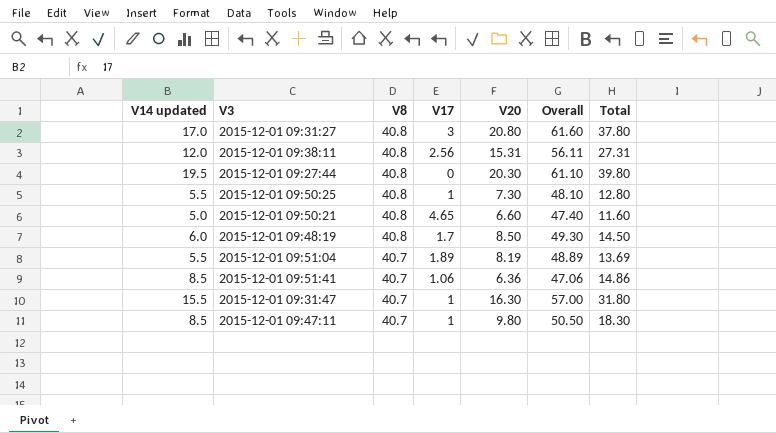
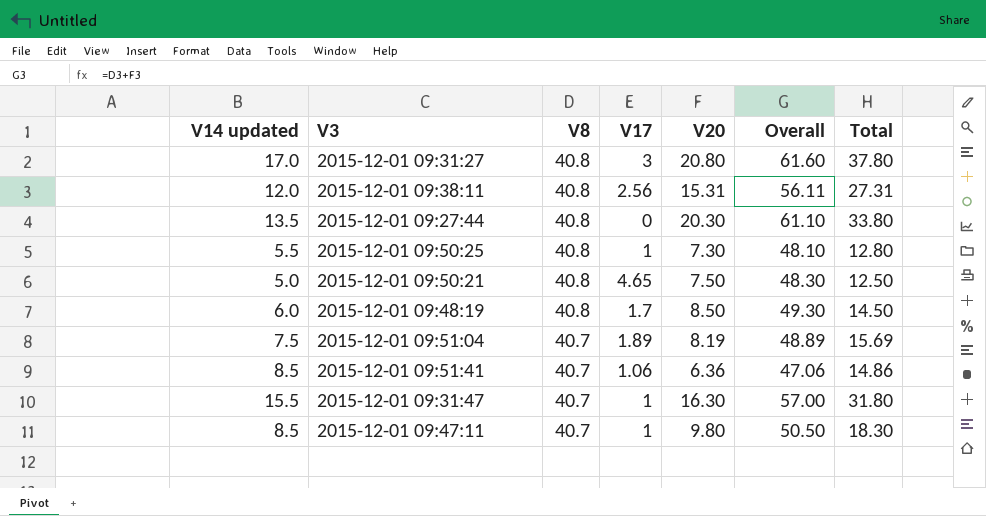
2015-12-01 09:27:44 | V14 updated: 19.5 -> 13.5
2015-12-01 09:27:44 | Total: 39.80 -> 33.80
2015-12-01 09:50:21 | V20: 6.60 -> 7.50
2015-12-01 09:50:21 | Overall: 47.40 -> 48.30
2015-12-01 09:50:21 | Total: 11.60 -> 12.50
2015-12-01 09:51:04 | V14 updated: 5.5 -> 7.5
2015-12-01 09:51:04 | Total: 13.69 -> 15.69

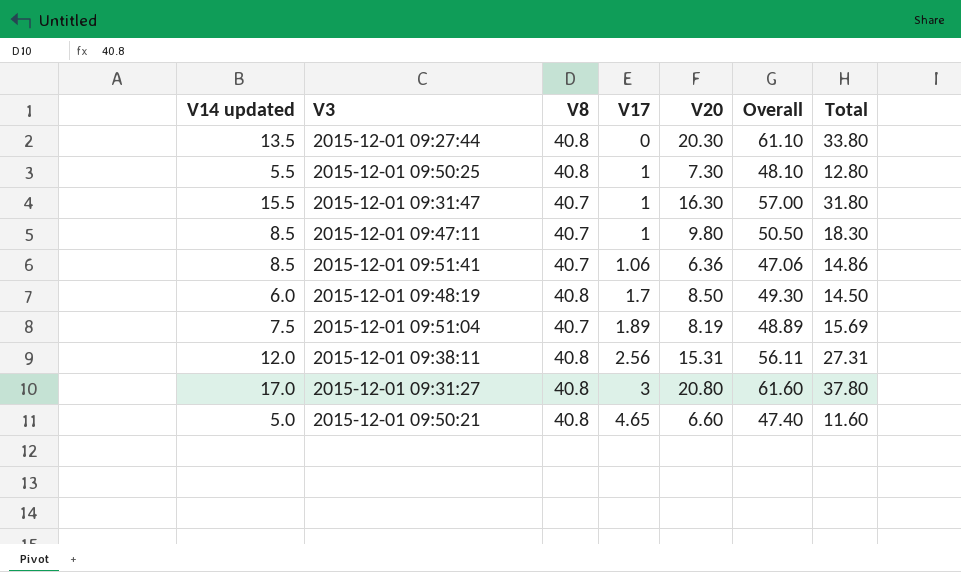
row order: V8 descending -> V17 ascending
2015-12-01 09:50:21 | V20: 7.50 -> 6.60
2015-12-01 09:50:21 | Overall: 48.30 -> 47.40
2015-12-01 09:50:21 | Total: 12.50 -> 11.60

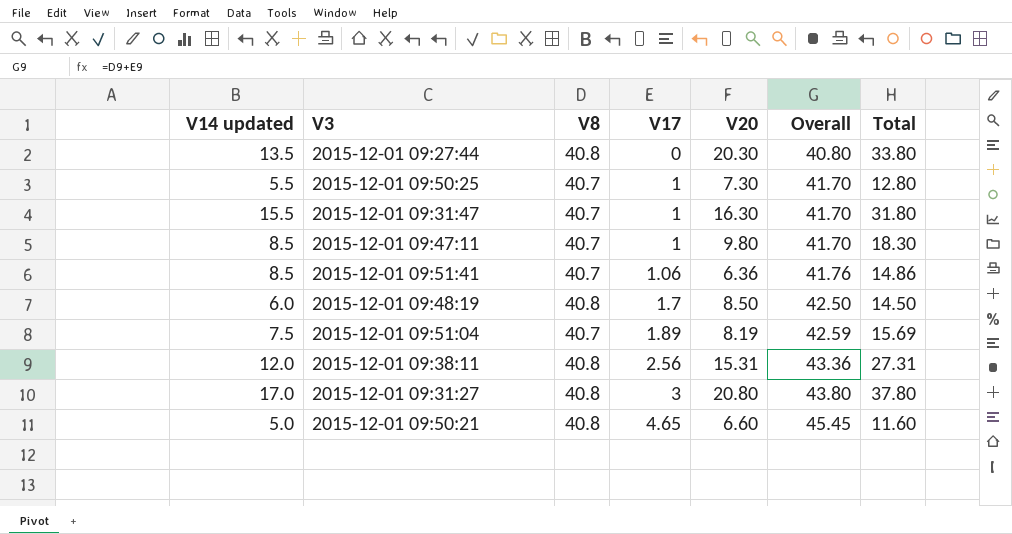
column Overall | formula: [V8] + [V20] -> [V8] + [V17]
2015-12-01 09:50:25 | V8: 40.8 -> 40.7

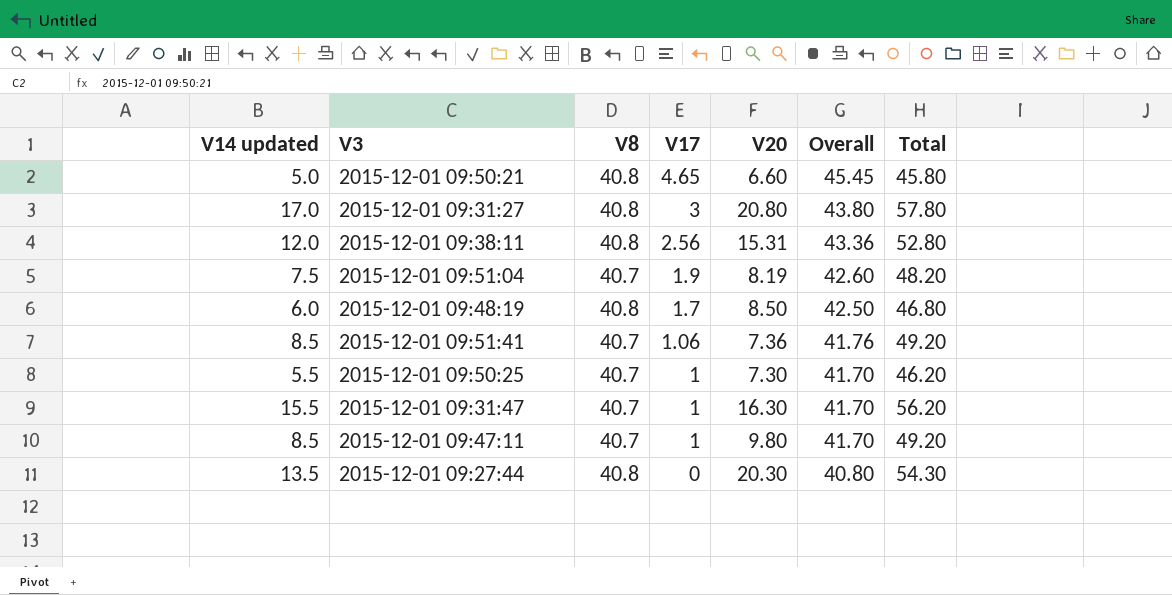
row order: V17 ascending -> V17 descending
column Total | formula: [V14 updated] + [V20] -> [V14 updated] + [V8]
2015-12-01 09:51:04 | V17: 1.89 -> 1.9
2015-12-01 09:51:04 | Overall: 42.59 -> 42.60
2015-12-01 09:51:41 | V20: 6.36 -> 7.36

